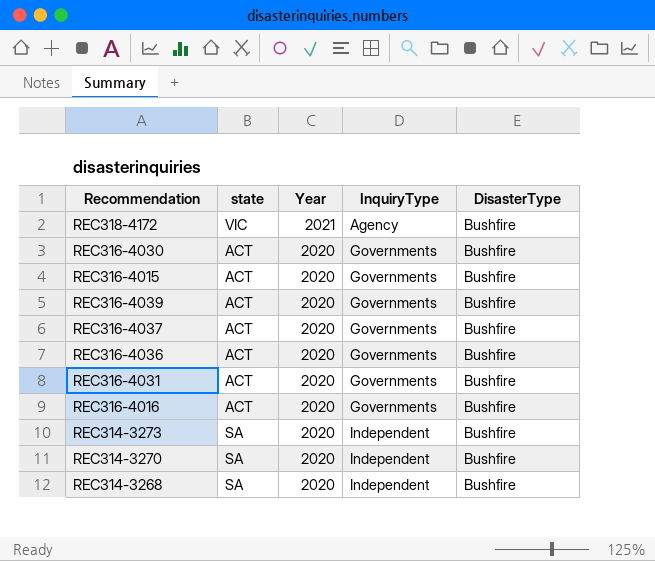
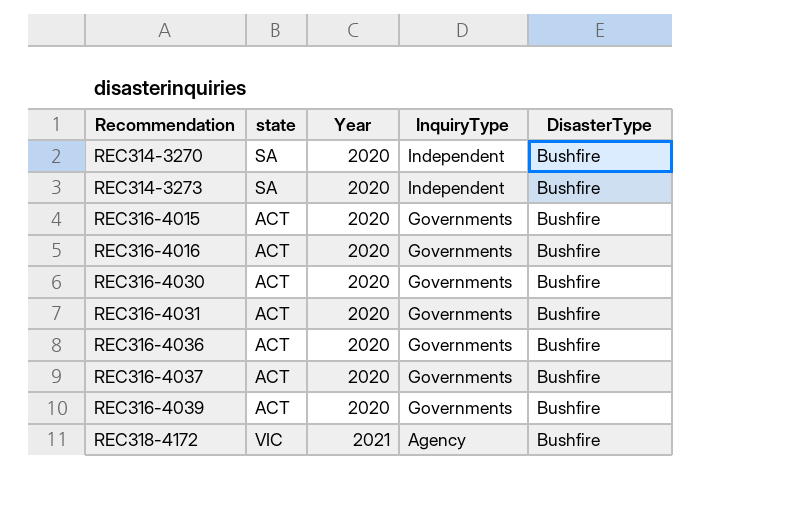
row order: Year descending -> Recommendation ascending
row REC314-3268: SA | 2020 | Independent | Bushfire -> none

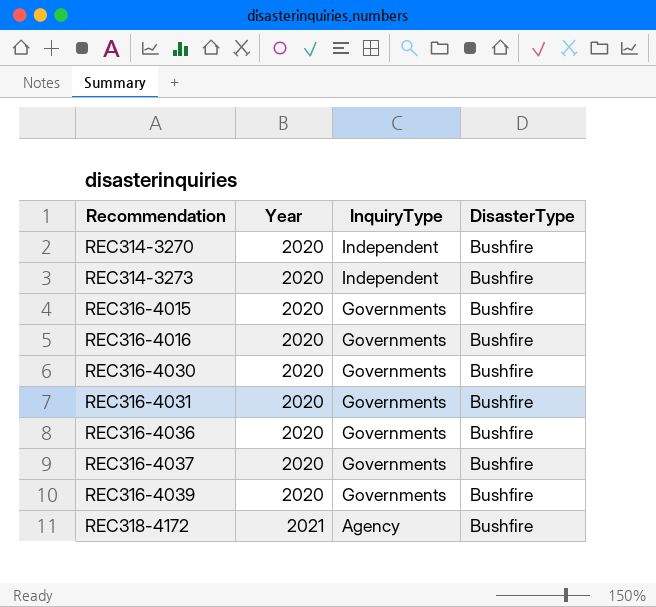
column state | position: 2 -> none

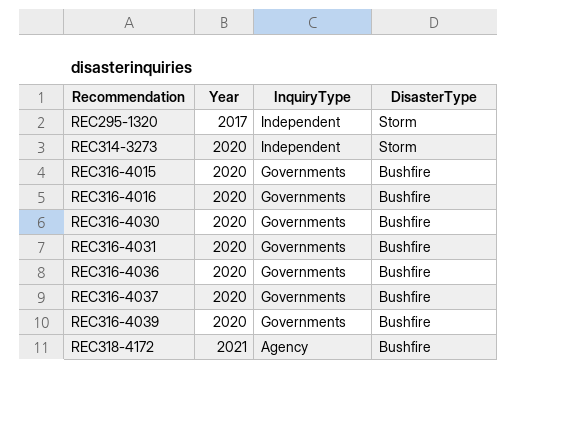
row REC314-3270: 2020 | Independent | Bushfire -> none
row REC295-1320: none -> 2017 | Independent | Storm
REC314-3273 | DisasterType: Bushfire -> Storm

